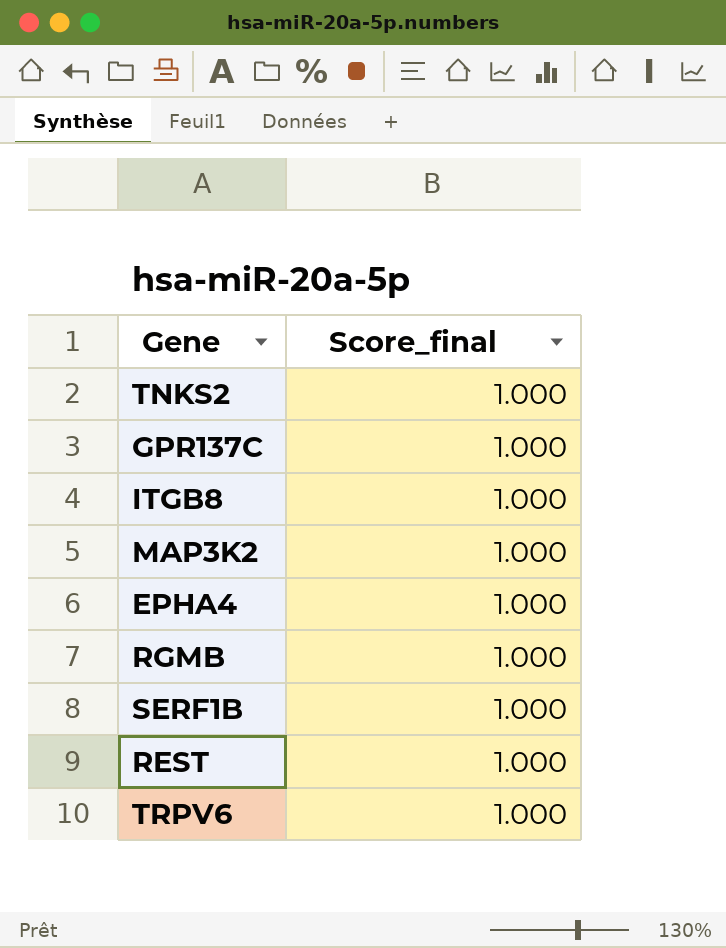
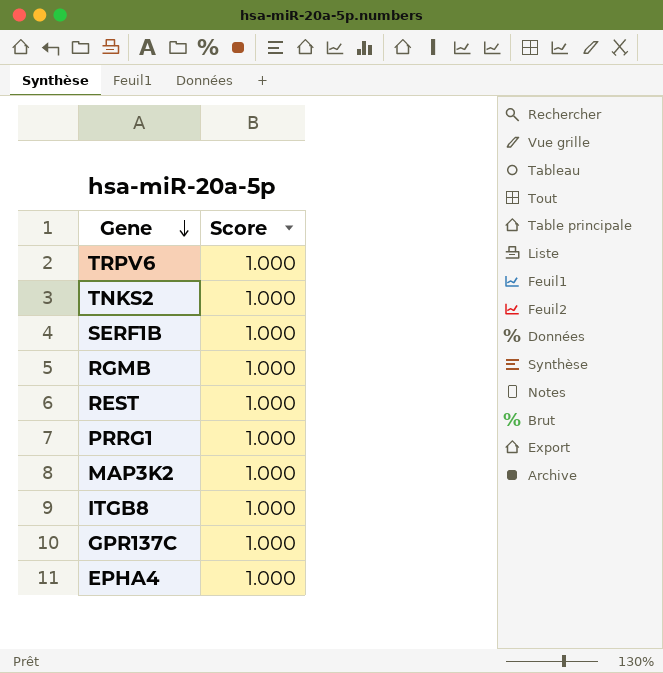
row order: none -> Gene descending
column name: Score_final -> Score
row PRRG1: none -> 1.000

